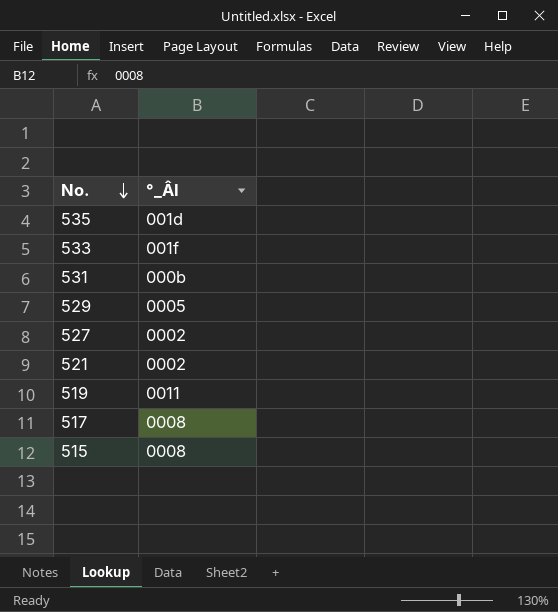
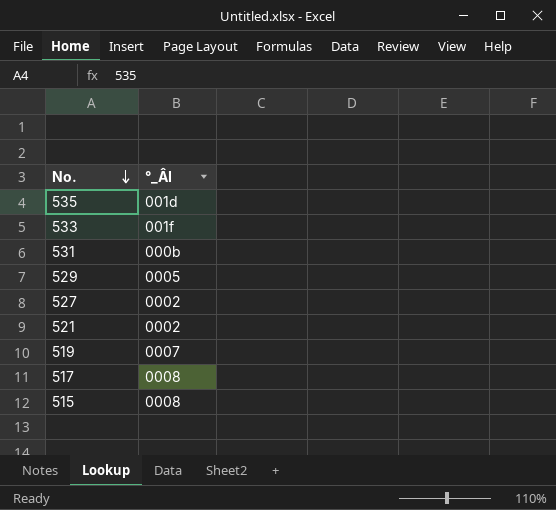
519 | °_ÂI: 0011 -> 0007

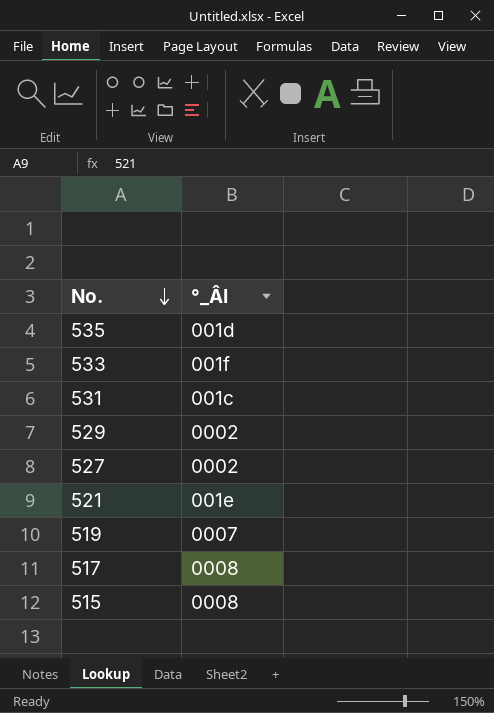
531 | °_ÂI: 000b -> 001c
529 | °_ÂI: 0005 -> 0002
521 | °_ÂI: 0002 -> 001e

